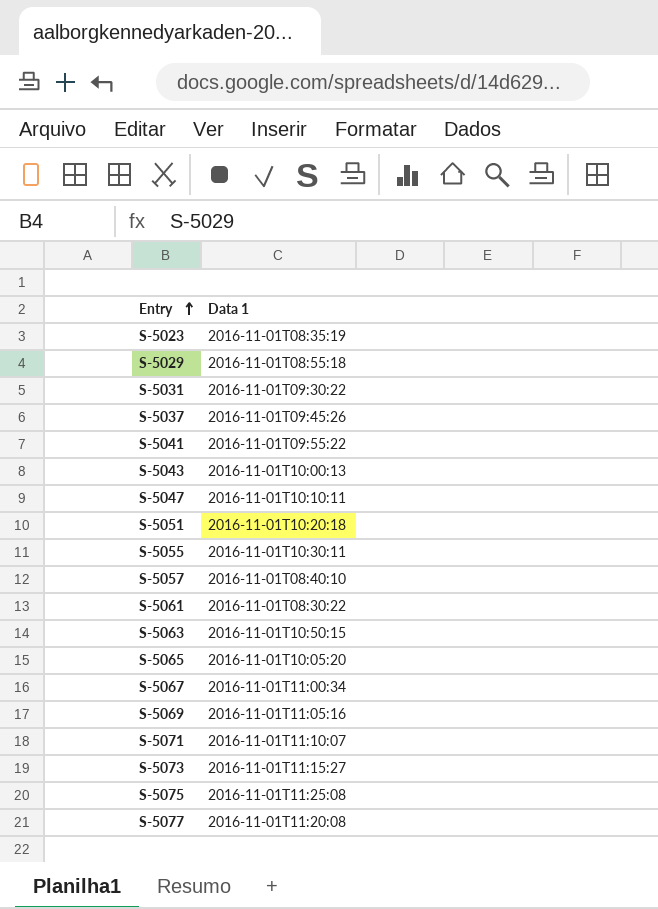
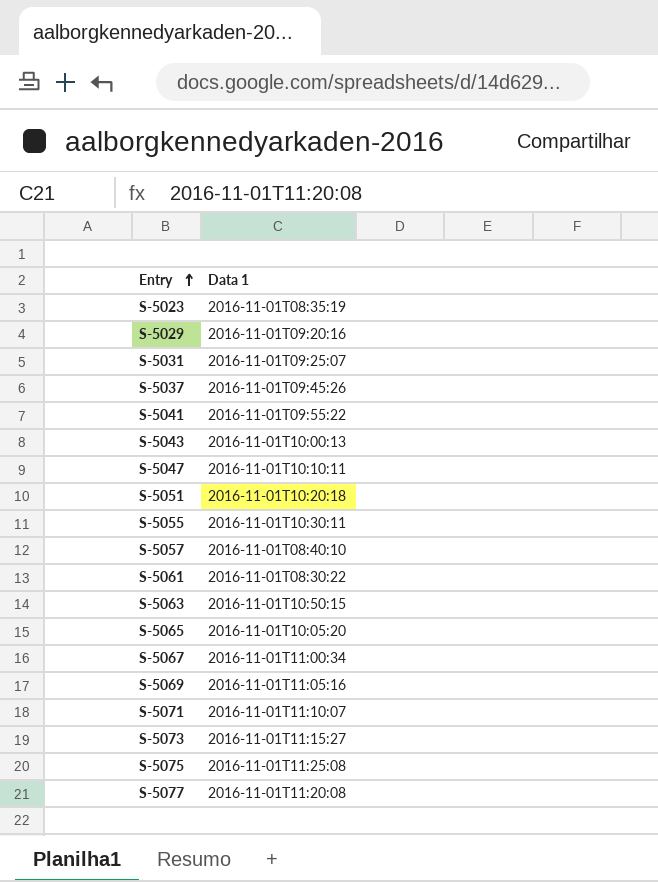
S-5029 | Data 1: 2016-11-01T08:55:18 -> 2016-11-01T09:20:16
S-5031 | Data 1: 2016-11-01T09:30:22 -> 2016-11-01T09:25:07

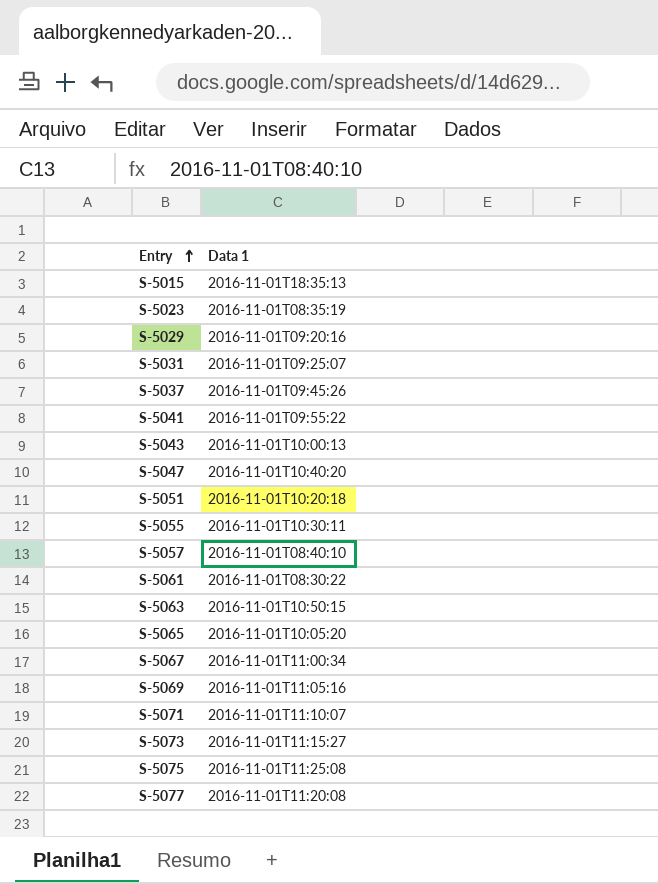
row S-5015: none -> 2016-11-01T18:35:13
S-5047 | Data 1: 2016-11-01T10:10:11 -> 2016-11-01T10:40:20

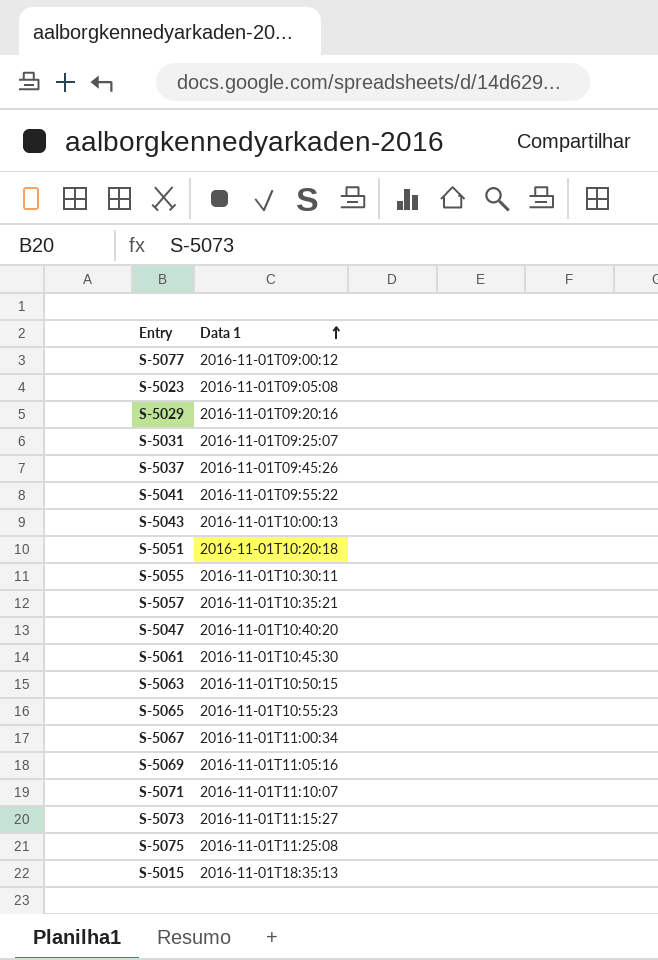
row order: Entry ascending -> Data 1 ascending
S-5077 | Data 1: 2016-11-01T11:20:08 -> 2016-11-01T09:00:12
S-5023 | Data 1: 2016-11-01T08:35:19 -> 2016-11-01T09:05:08
S-5057 | Data 1: 2016-11-01T08:40:10 -> 2016-11-01T10:35:21
S-5061 | Data 1: 2016-11-01T08:30:22 -> 2016-11-01T10:45:30
S-5065 | Data 1: 2016-11-01T10:05:20 -> 2016-11-01T10:55:23

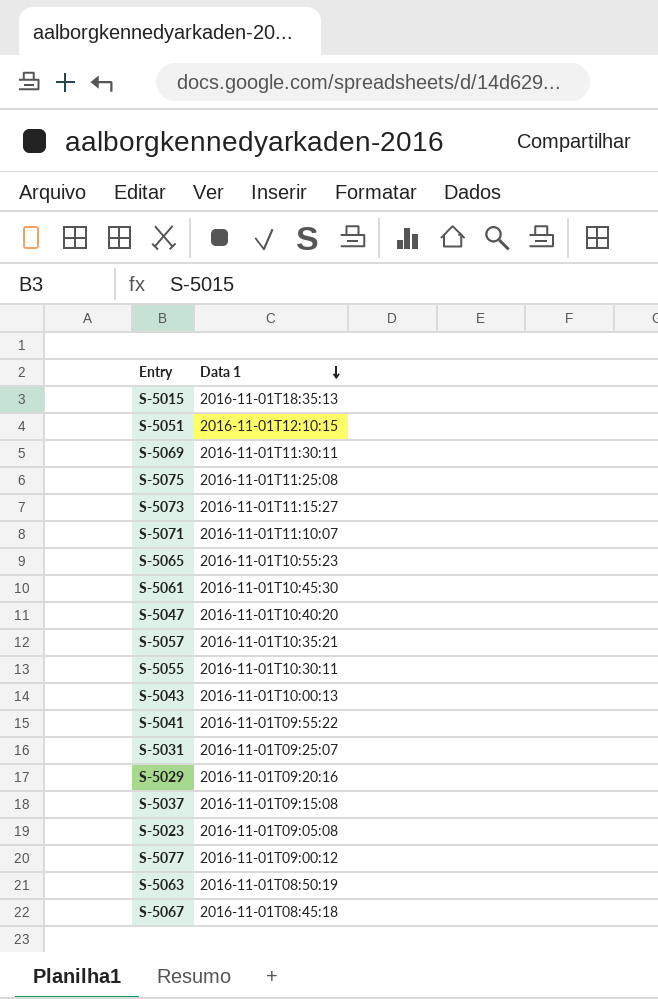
row order: Data 1 ascending -> Data 1 descending
S-5051 | Data 1: 2016-11-01T10:20:18 -> 2016-11-01T12:10:15
S-5069 | Data 1: 2016-11-01T11:05:16 -> 2016-11-01T11:30:11
S-5037 | Data 1: 2016-11-01T09:45:26 -> 2016-11-01T09:15:08
S-5063 | Data 1: 2016-11-01T10:50:15 -> 2016-11-01T08:50:19
S-5067 | Data 1: 2016-11-01T11:00:34 -> 2016-11-01T08:45:18

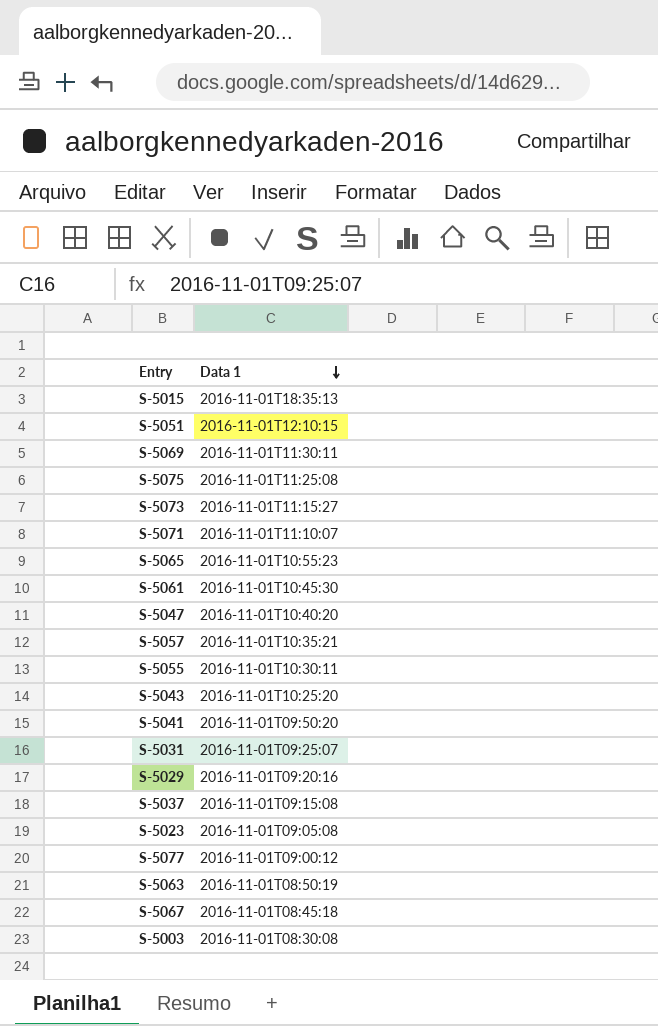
S-5043 | Data 1: 2016-11-01T10:00:13 -> 2016-11-01T10:25:20
S-5041 | Data 1: 2016-11-01T09:55:22 -> 2016-11-01T09:50:20
row S-5003: none -> 2016-11-01T08:30:08

